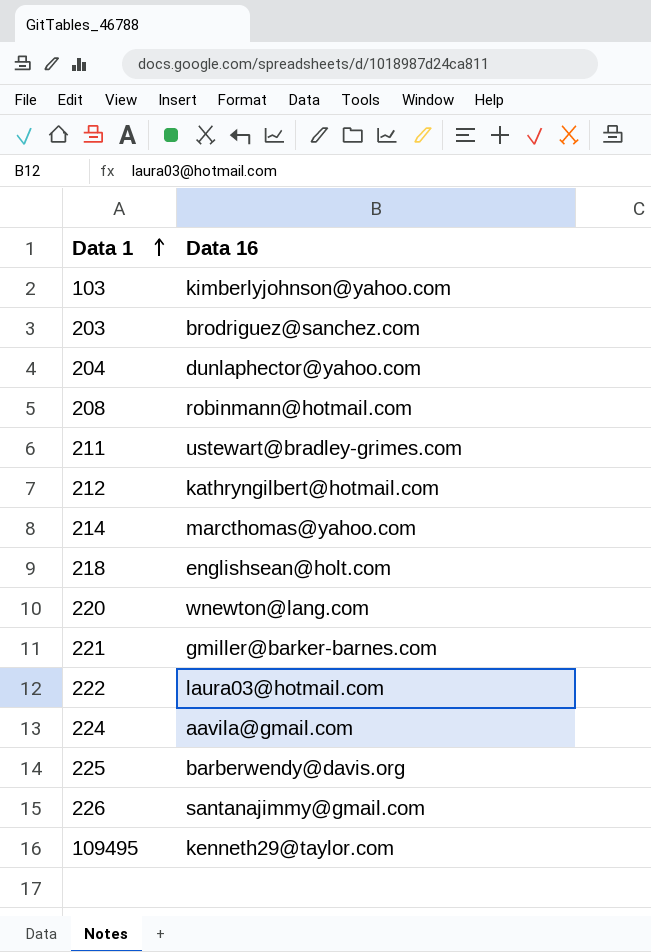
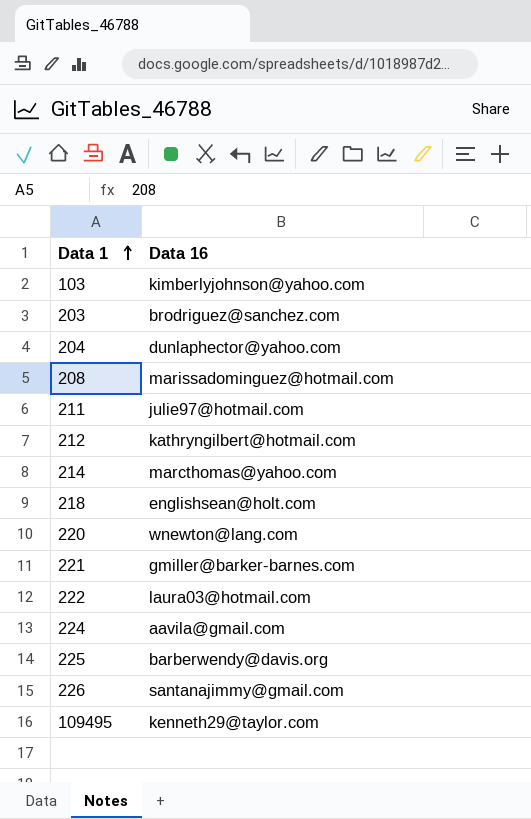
208 | Data 16: robinmann@hotmail.com -> marissadominguez@hotmail.com
211 | Data 16: ustewart@bradley-grimes.com -> julie97@hotmail.com

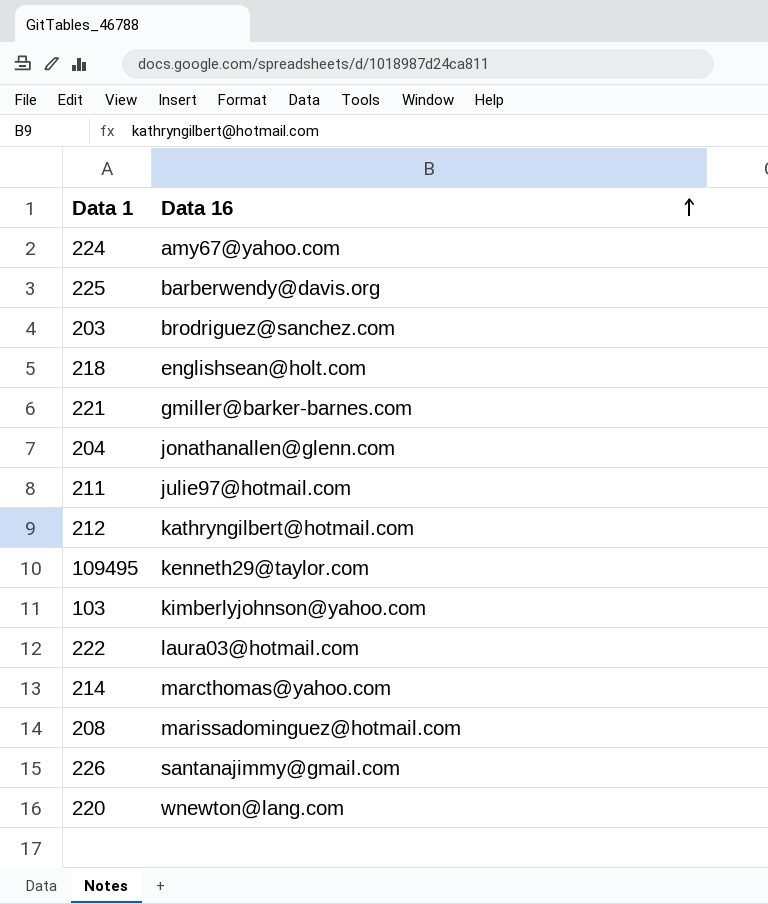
row order: Data 1 ascending -> Data 16 ascending
224 | Data 16: aavila@gmail.com -> amy67@yahoo.com
204 | Data 16: dunlaphector@yahoo.com -> jonathanallen@glenn.com

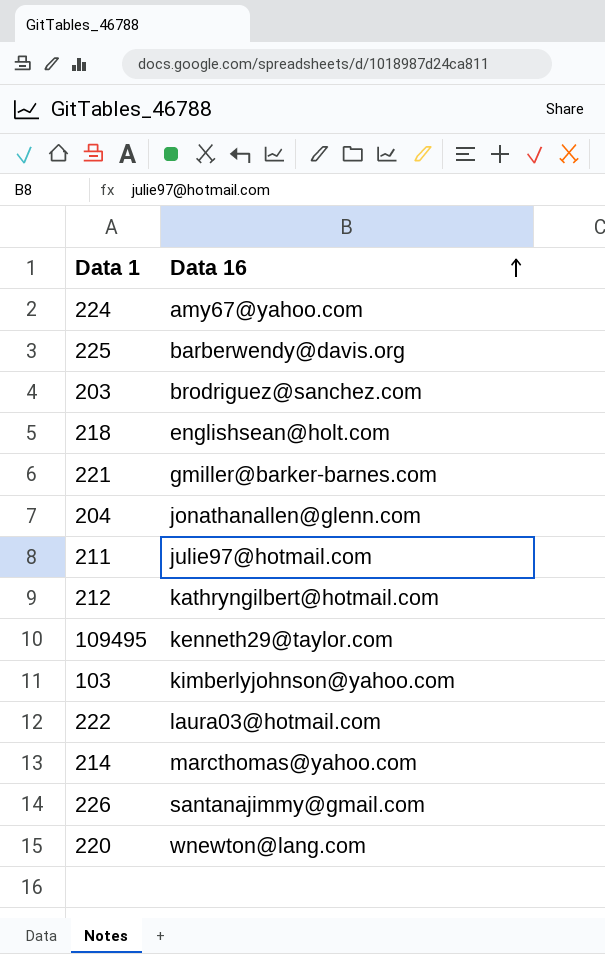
row 208: marissadominguez@hotmail.com -> none

